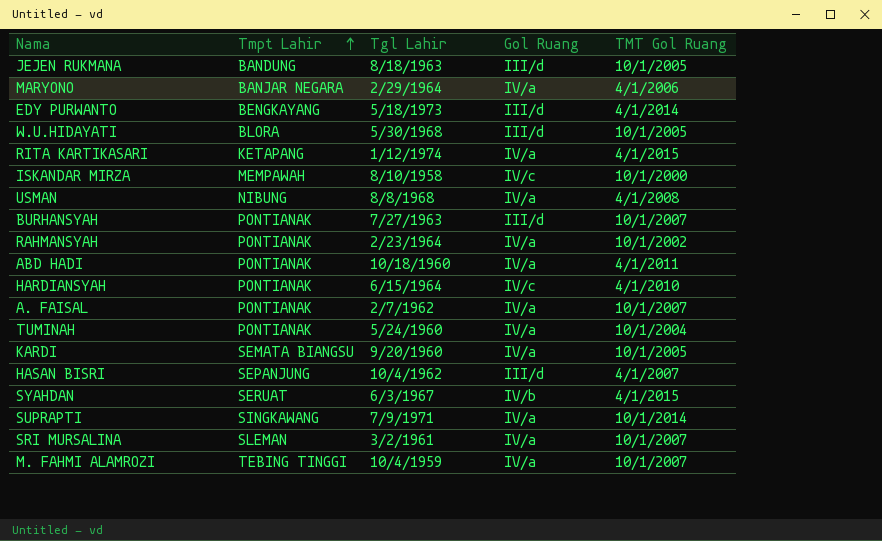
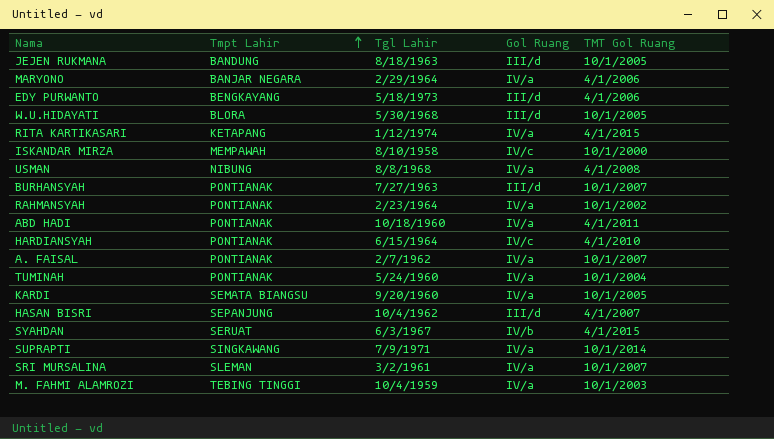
EDY PURWANTO | TMT Gol Ruang: 4/1/2014 -> 4/1/2006
M. FAHMI ALAMROZI | TMT Gol Ruang: 10/1/2007 -> 10/1/2003

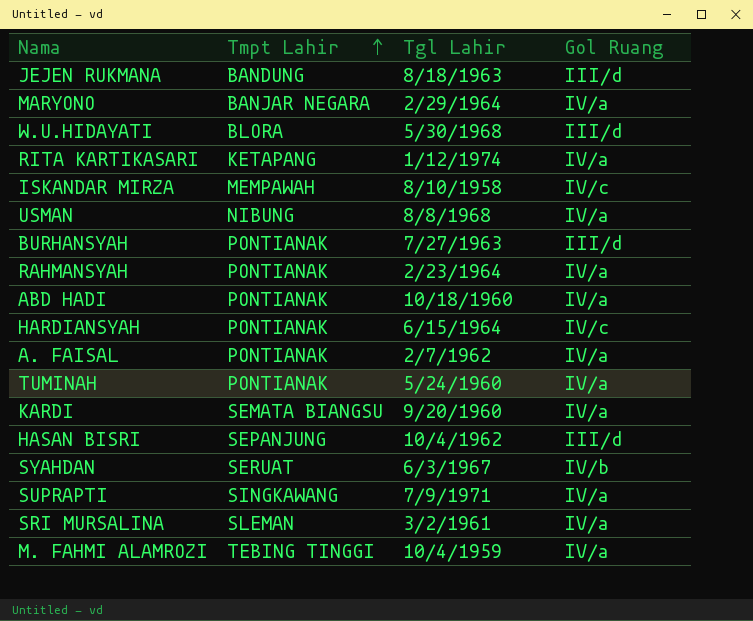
column TMT Gol Ruang | position: 5 -> none
row EDY PURWANTO: BENGKAYANG | 5/18/1973 | III/d | 4/1/2006 -> none

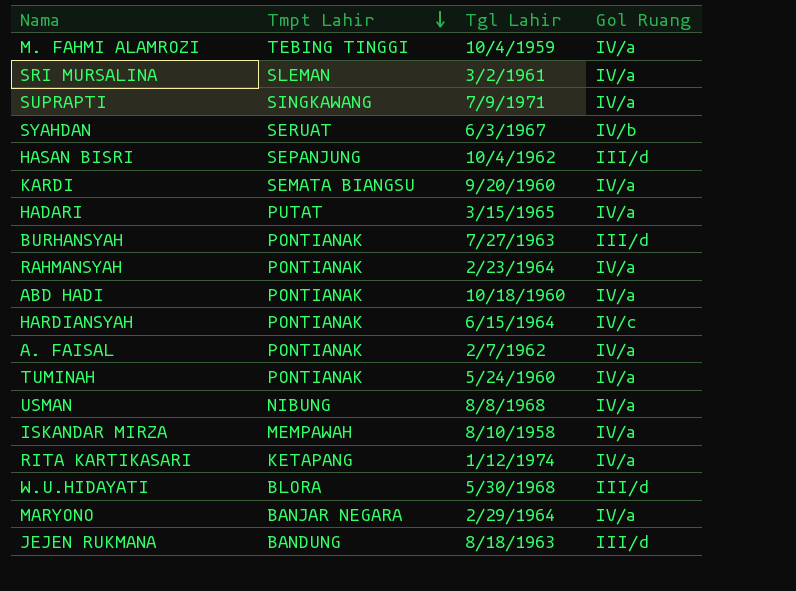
row order: Tmpt Lahir ascending -> Tmpt Lahir descending
row HADARI: none -> PUTAT | 3/15/1965 | IV/a
ISKANDAR MIRZA | Gol Ruang: IV/c -> IV/a

